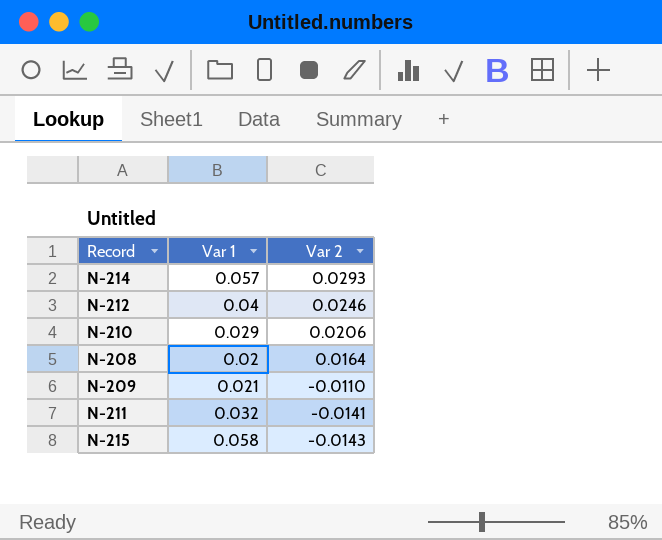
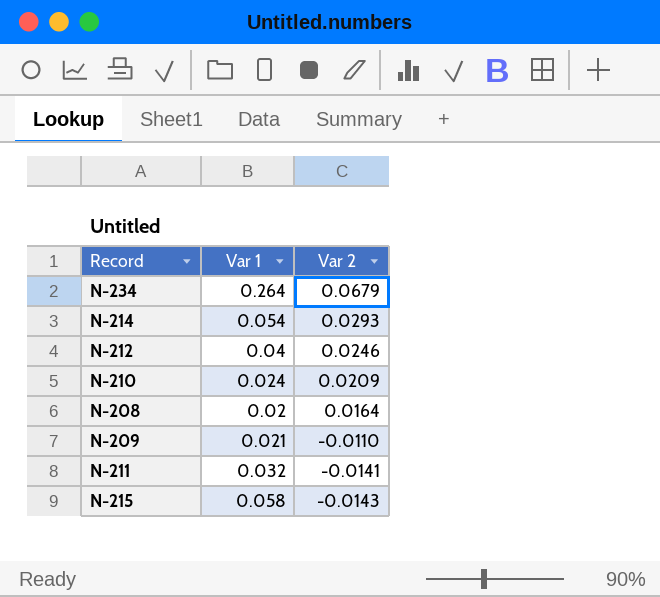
row N-234: none -> 0.264 | 0.0679
N-214 | Var 1: 0.057 -> 0.054
N-210 | Var 1: 0.029 -> 0.024
N-210 | Var 2: 0.0206 -> 0.0209

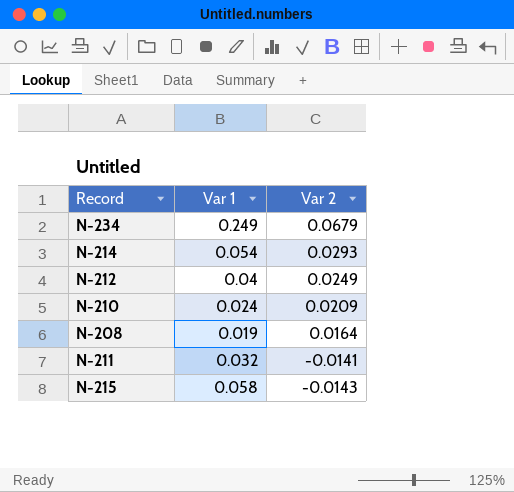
row N-209: 0.021 | -0.0110 -> none
N-234 | Var 1: 0.264 -> 0.249
N-212 | Var 2: 0.0246 -> 0.0249
N-208 | Var 1: 0.02 -> 0.019

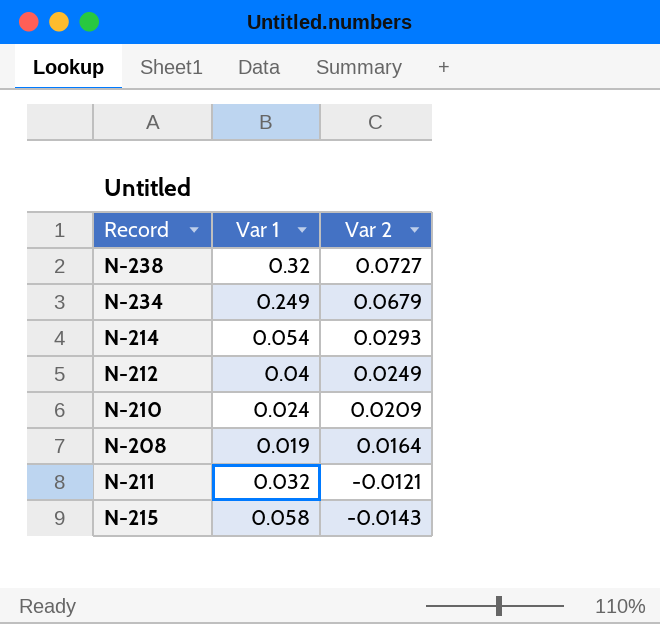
row N-238: none -> 0.32 | 0.0727
N-211 | Var 2: -0.0141 -> -0.0121

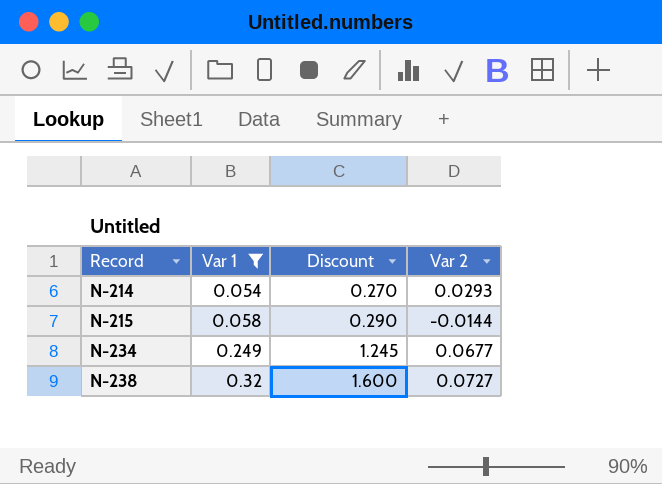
filter: none -> Var 1 >= 0.054
row order: Var 2 descending -> Record ascending
column Discount | formula: none -> [Var 1] * 5
N-215 | Var 2: -0.0143 -> -0.0144
N-234 | Var 2: 0.0679 -> 0.0677

